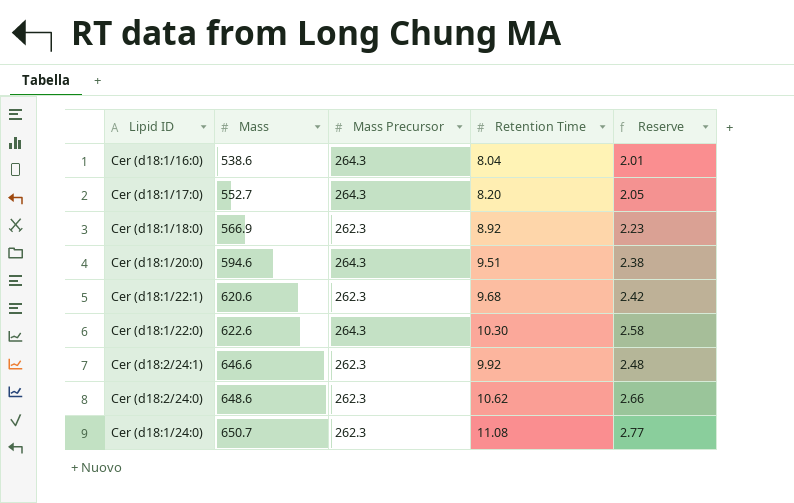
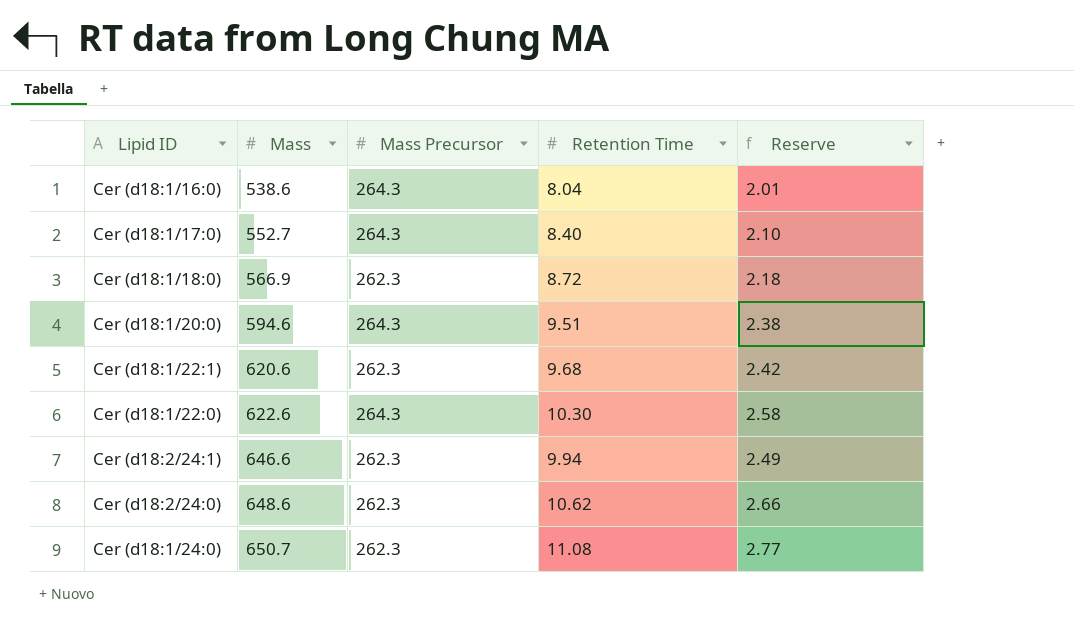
Cer (d18:1/17:0) | Retention Time: 8.20 -> 8.40
Cer (d18:1/17:0) | Reserve: 2.05 -> 2.10
Cer (d18:1/18:0) | Retention Time: 8.92 -> 8.72
Cer (d18:1/18:0) | Reserve: 2.23 -> 2.18
Cer (d18:2/24:1) | Retention Time: 9.92 -> 9.94
Cer (d18:2/24:1) | Reserve: 2.48 -> 2.49

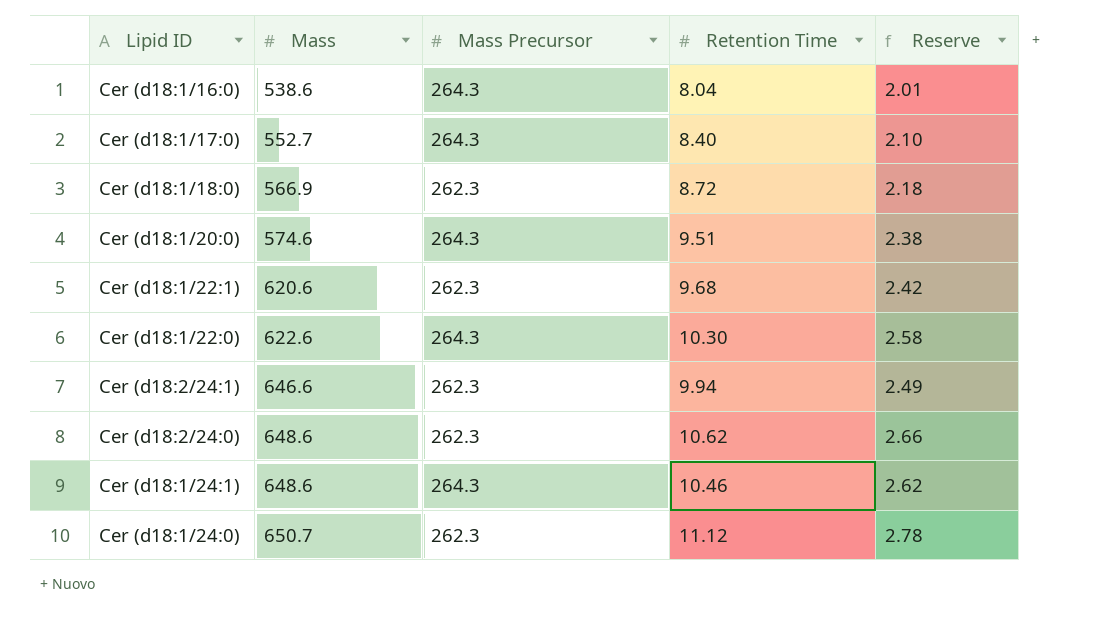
Cer (d18:1/20:0) | Mass: 594.6 -> 574.6
row Cer (d18:1/24:1): none -> 648.6 | 264.3 | 10.46 | 2.62
Cer (d18:1/24:0) | Retention Time: 11.08 -> 11.12
Cer (d18:1/24:0) | Reserve: 2.77 -> 2.78

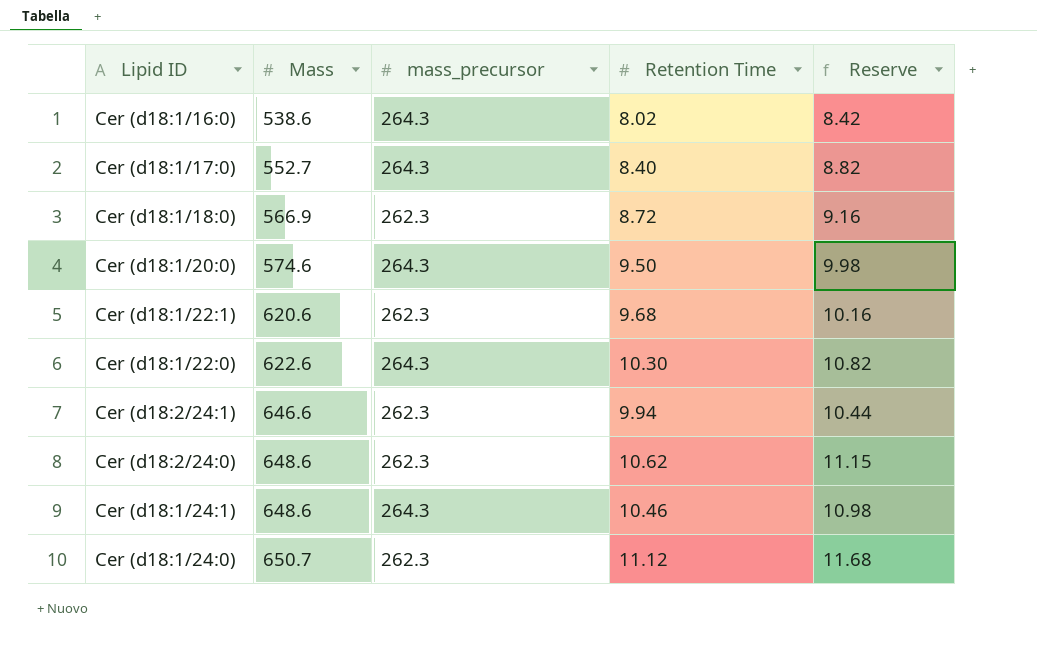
column name: Mass Precursor -> mass_precursor
column Reserve | formula: [Retention Time] * 0.25 -> [Retention Time] * 1.05
Cer (d18:1/16:0) | Retention Time: 8.04 -> 8.02
Cer (d18:1/20:0) | Retention Time: 9.51 -> 9.50

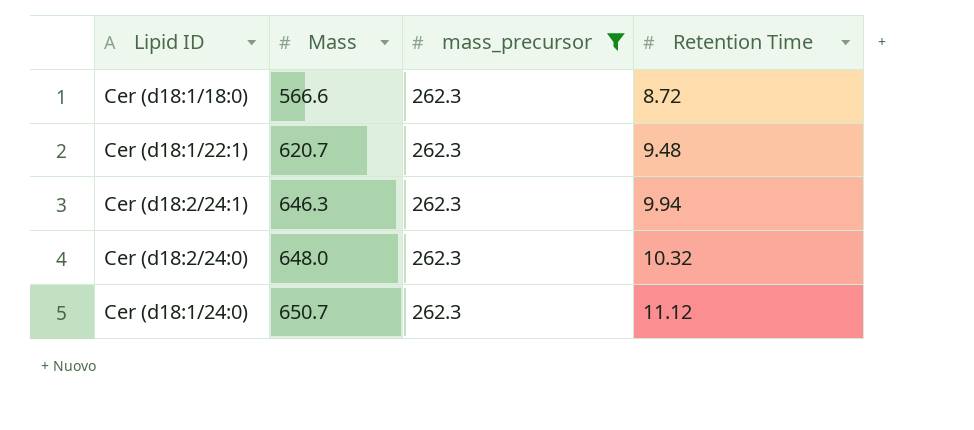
filter: none -> mass_precursor = 262.3
column Reserve | formula: [Retention Time] * 1.05 -> none
Cer (d18:1/18:0) | Mass: 566.9 -> 566.6
Cer (d18:1/22:1) | Mass: 620.6 -> 620.7
Cer (d18:1/22:1) | Retention Time: 9.68 -> 9.48
Cer (d18:2/24:1) | Mass: 646.6 -> 646.3
Cer (d18:2/24:0) | Mass: 648.6 -> 648.0
Cer (d18:2/24:0) | Retention Time: 10.62 -> 10.32

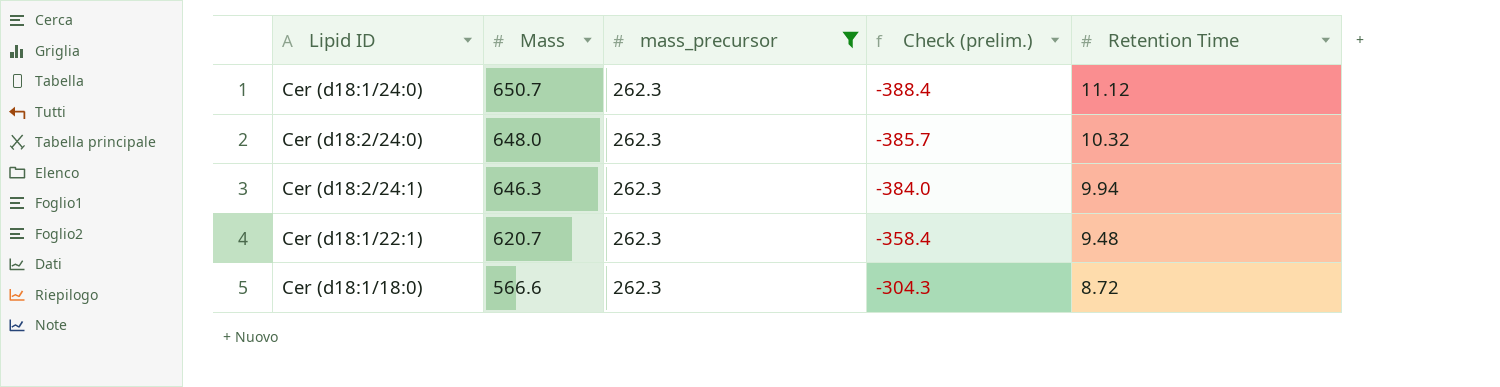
row order: Mass ascending -> Mass descending
column Check (prelim.) | formula: none -> [mass_precursor] - [Mass]

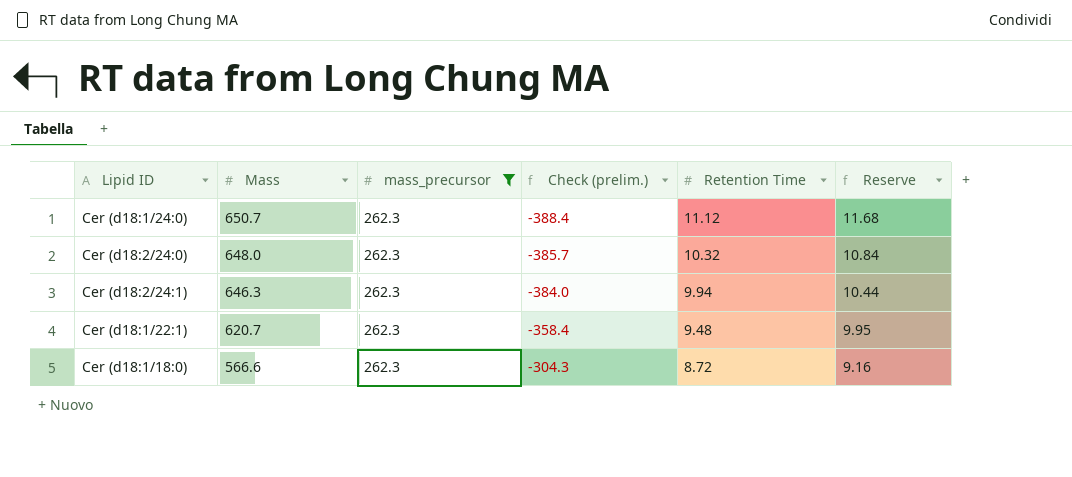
column Reserve | formula: none -> [Retention Time] * 1.05

